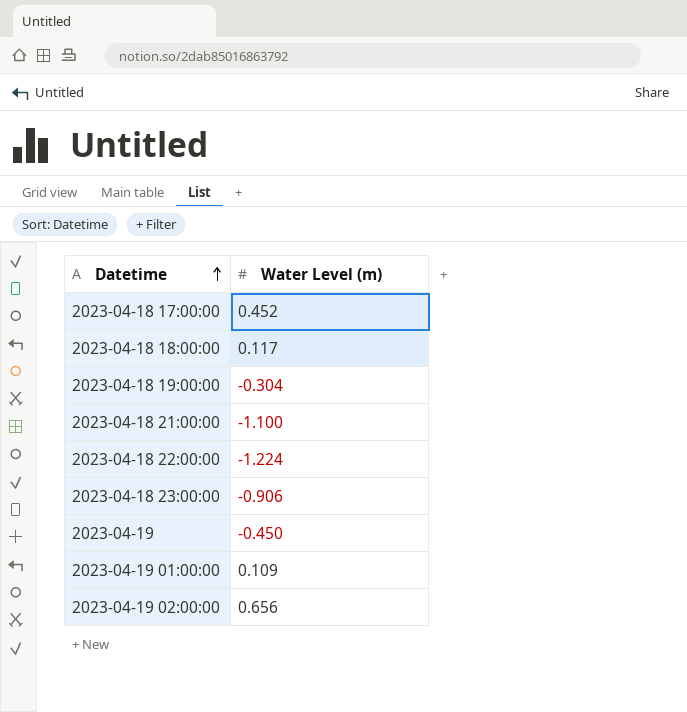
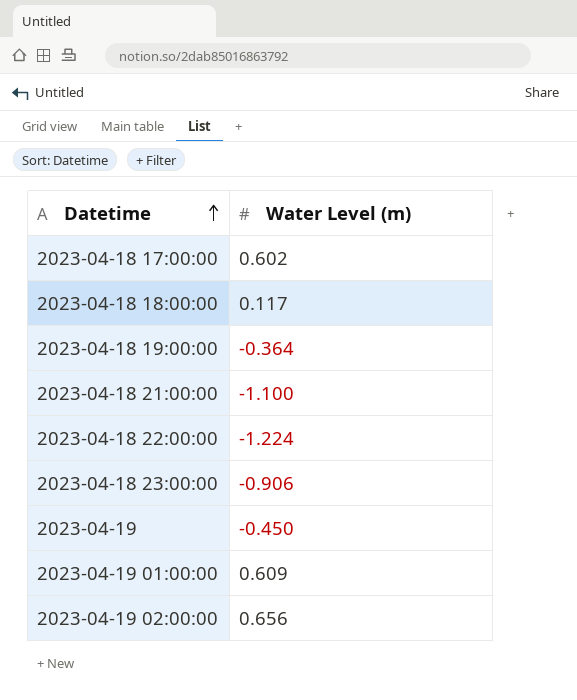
2023-04-18 17:00:00 | Water Level (m): 0.452 -> 0.602
2023-04-18 19:00:00 | Water Level (m): -0.304 -> -0.364
2023-04-19 01:00:00 | Water Level (m): 0.109 -> 0.609

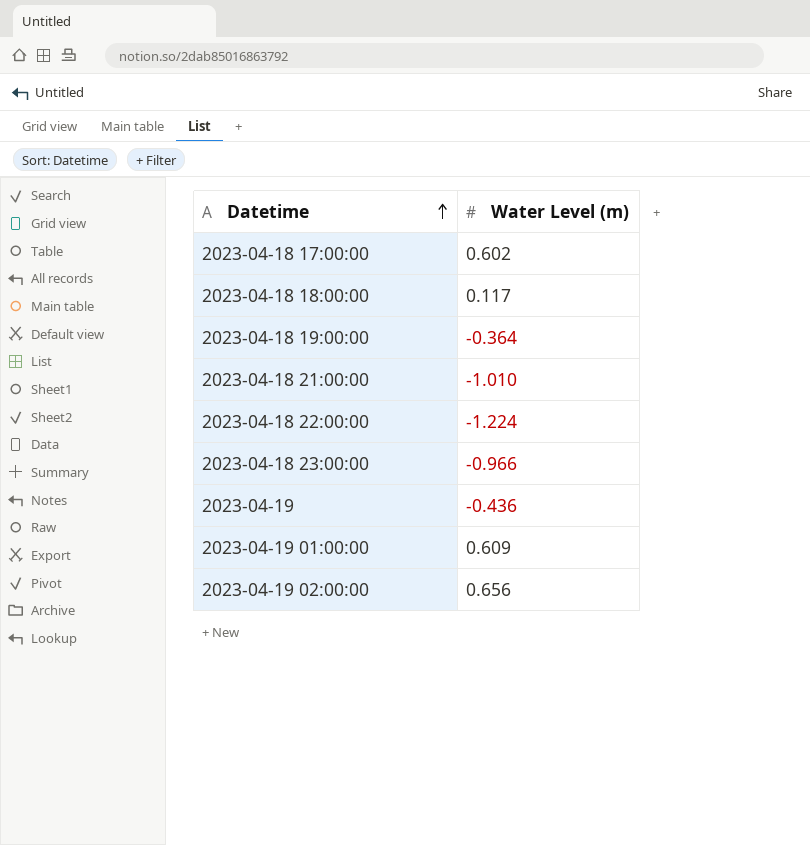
2023-04-18 21:00:00 | Water Level (m): -1.100 -> -1.010
2023-04-18 23:00:00 | Water Level (m): -0.906 -> -0.966
2023-04-19 | Water Level (m): -0.450 -> -0.436

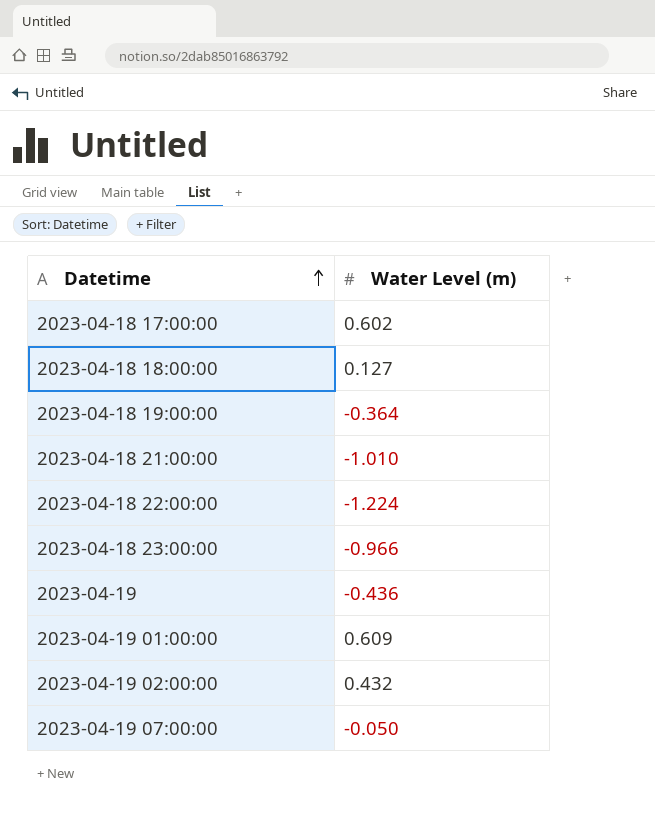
2023-04-18 18:00:00 | Water Level (m): 0.117 -> 0.127
2023-04-19 02:00:00 | Water Level (m): 0.656 -> 0.432
row 2023-04-19 07:00:00: none -> -0.050

